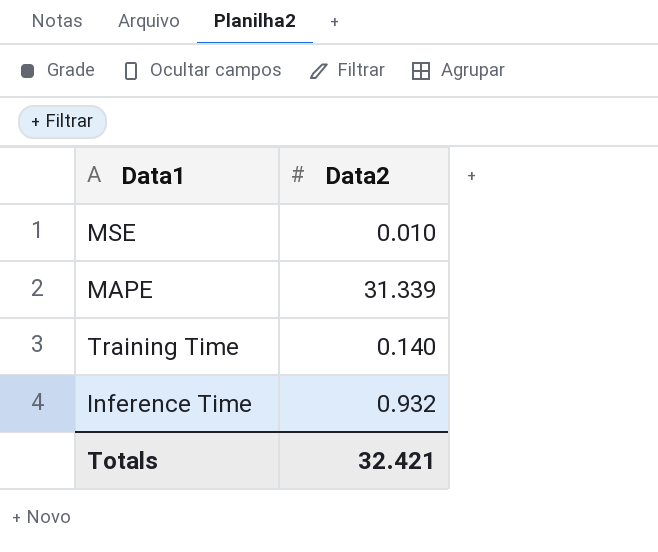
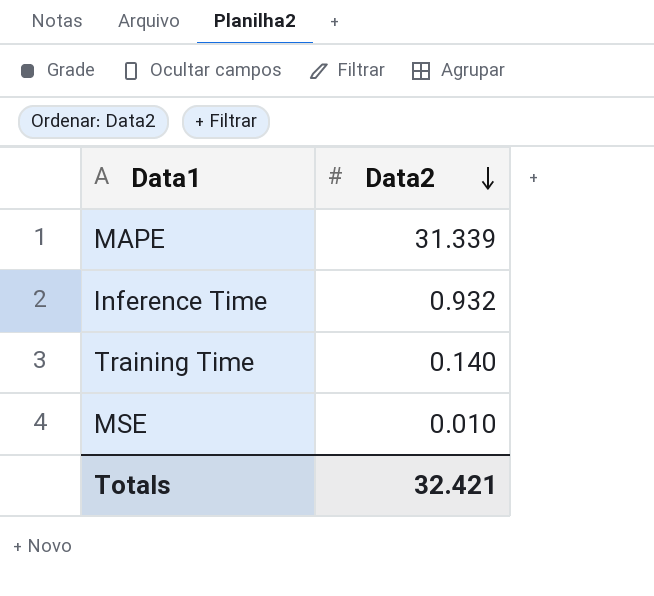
row order: none -> Data2 descending

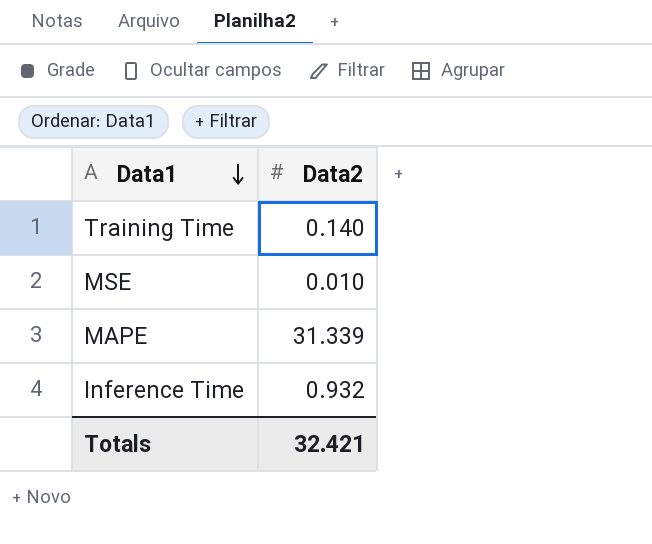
row order: Data2 descending -> Data1 descending

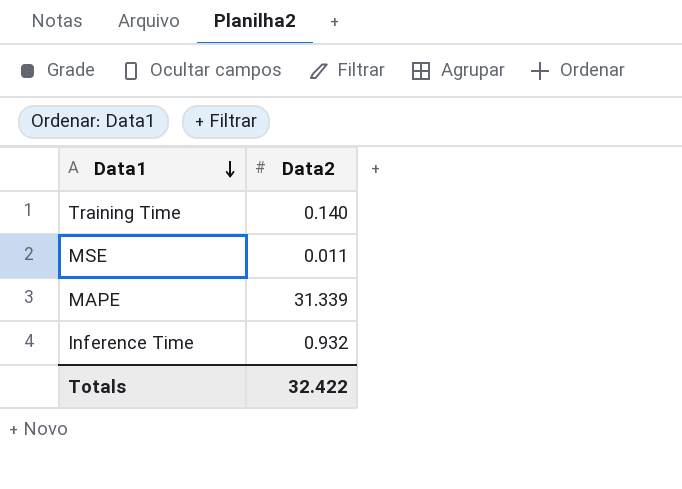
MSE | Data2: 0.010 -> 0.011
Totals | Data2: 32.421 -> 32.422

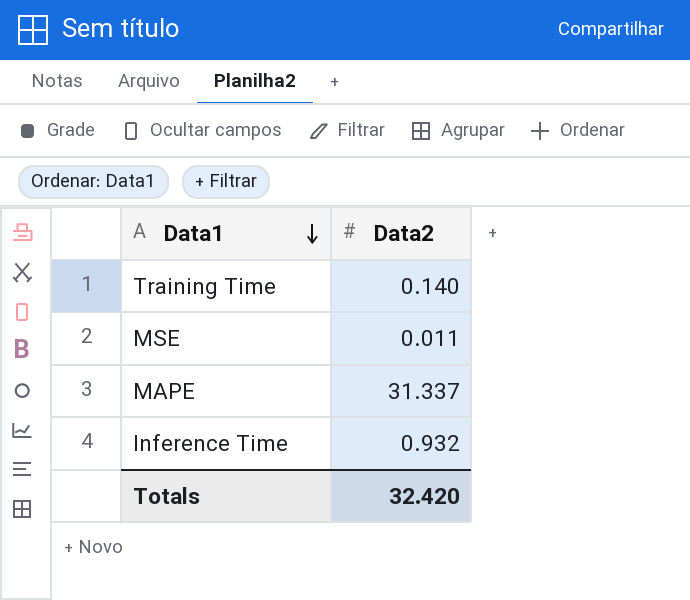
MAPE | Data2: 31.339 -> 31.337
Totals | Data2: 32.422 -> 32.420

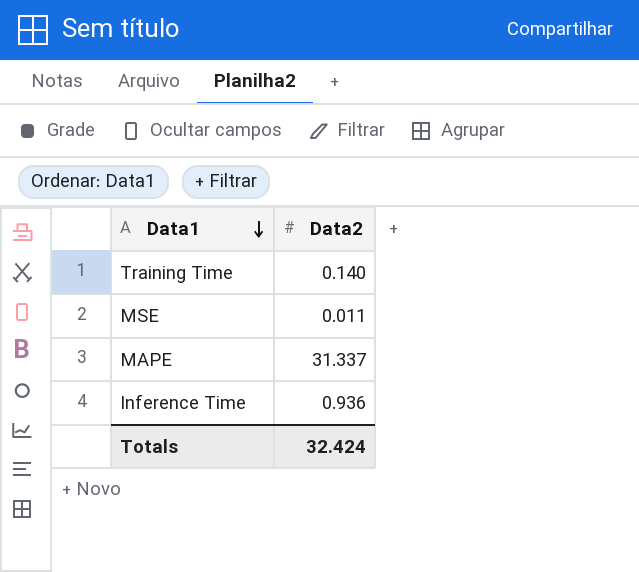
Inference Time | Data2: 0.932 -> 0.936
Totals | Data2: 32.420 -> 32.424

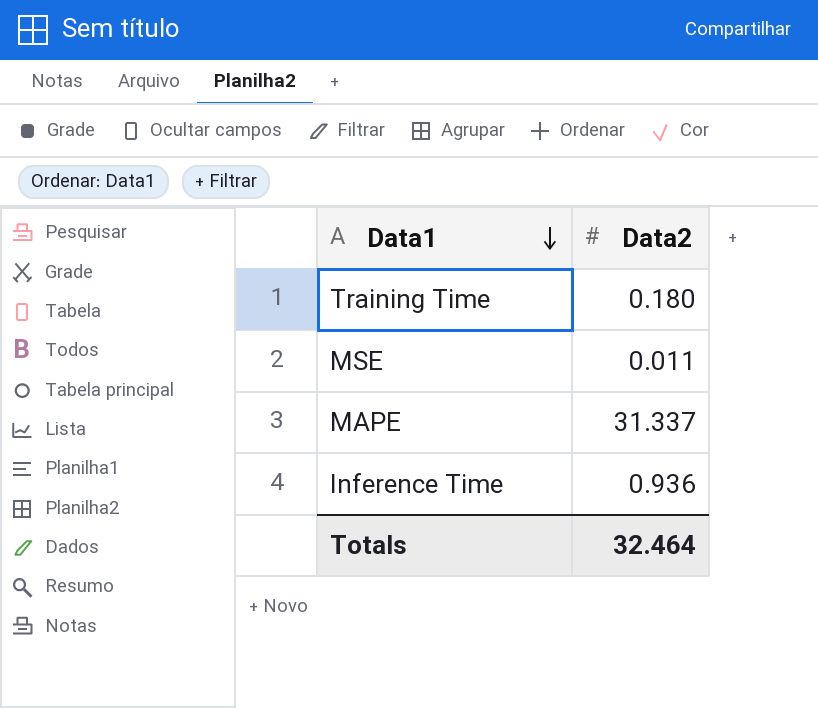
Training Time | Data2: 0.140 -> 0.180
Totals | Data2: 32.424 -> 32.464

